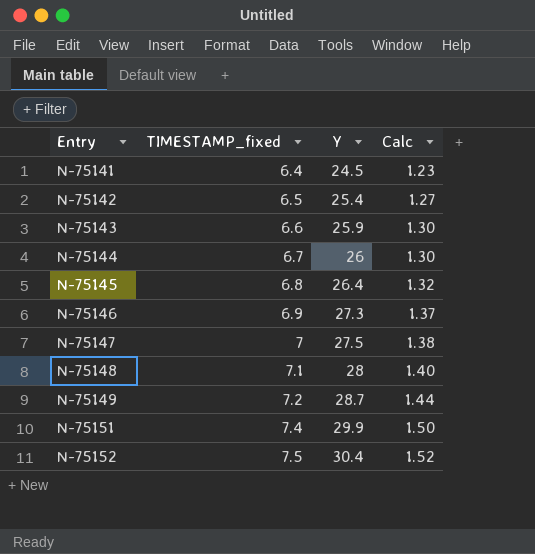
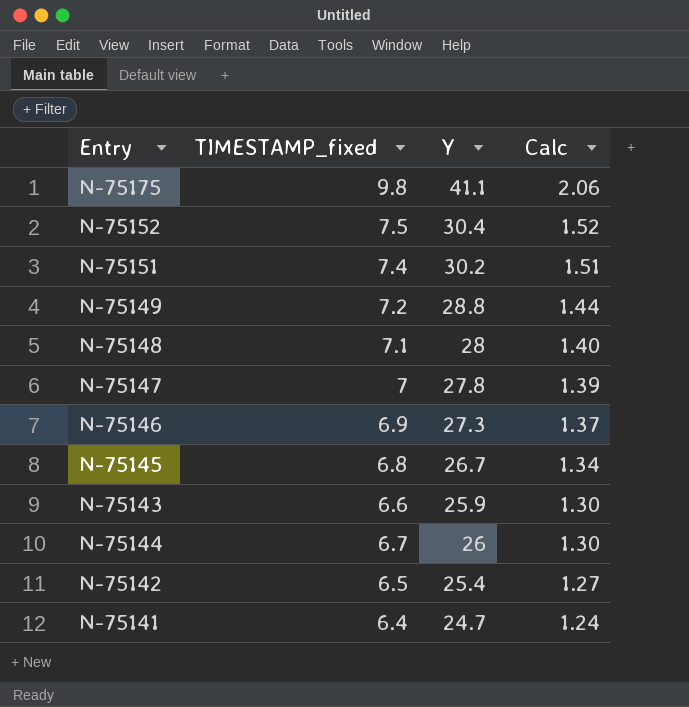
row order: Entry ascending -> Calc descending
row N-75175: none -> 9.8 | 41.1 | 2.06
N-75151 | Y: 29.9 -> 30.2
N-75151 | Calc: 1.50 -> 1.51
N-75149 | Y: 28.7 -> 28.8
N-75147 | Y: 27.5 -> 27.8
N-75147 | Calc: 1.38 -> 1.39
N-75145 | Y: 26.4 -> 26.7
N-75145 | Calc: 1.32 -> 1.34
N-75141 | Y: 24.5 -> 24.7
N-75141 | Calc: 1.23 -> 1.24

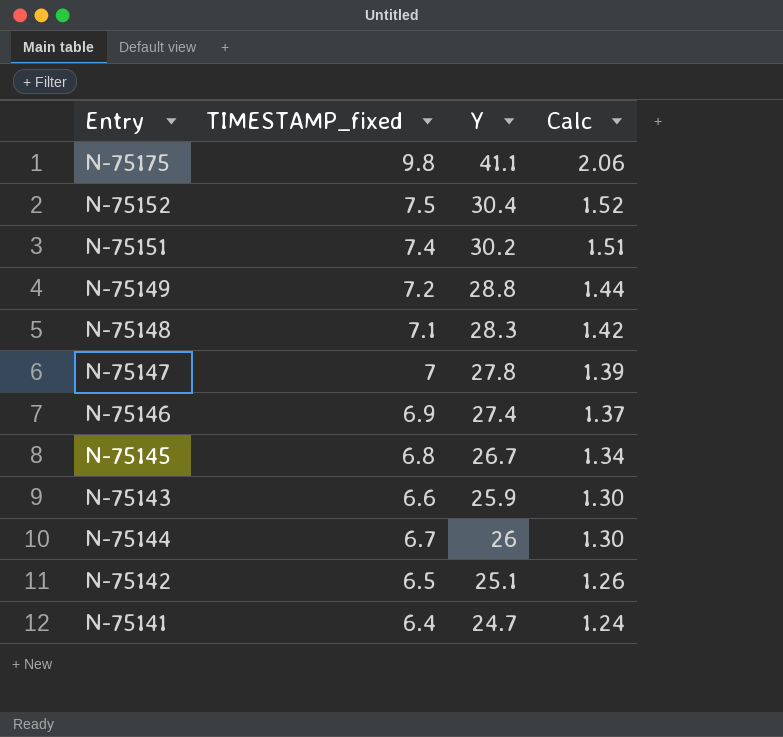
N-75148 | Y: 28 -> 28.3
N-75148 | Calc: 1.40 -> 1.42
N-75146 | Y: 27.3 -> 27.4
N-75142 | Y: 25.4 -> 25.1
N-75142 | Calc: 1.27 -> 1.26

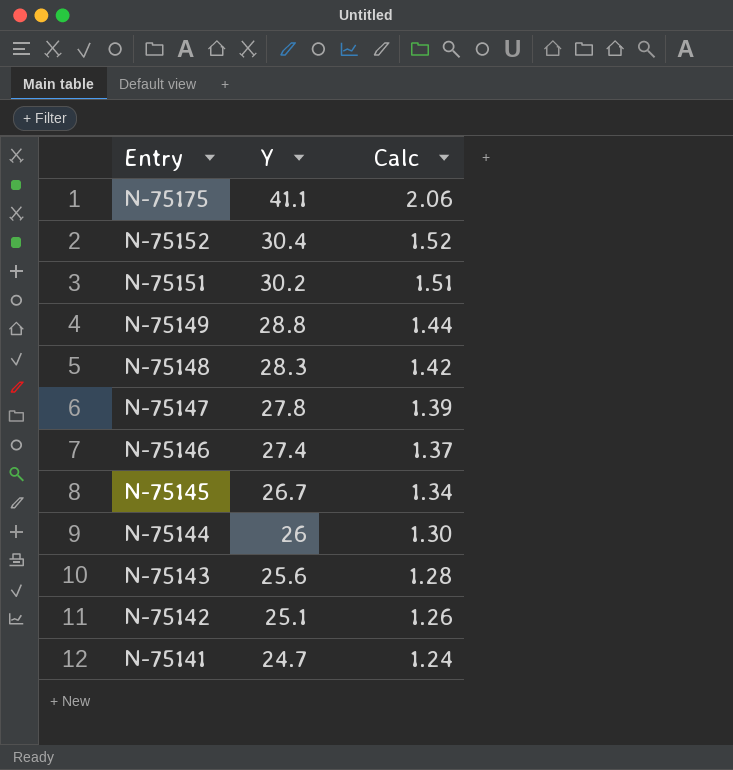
row order: Calc descending -> Entry descending
column TIMESTAMP_fixed | position: 2 -> none
N-75143 | Y: 25.9 -> 25.6
N-75143 | Calc: 1.30 -> 1.28

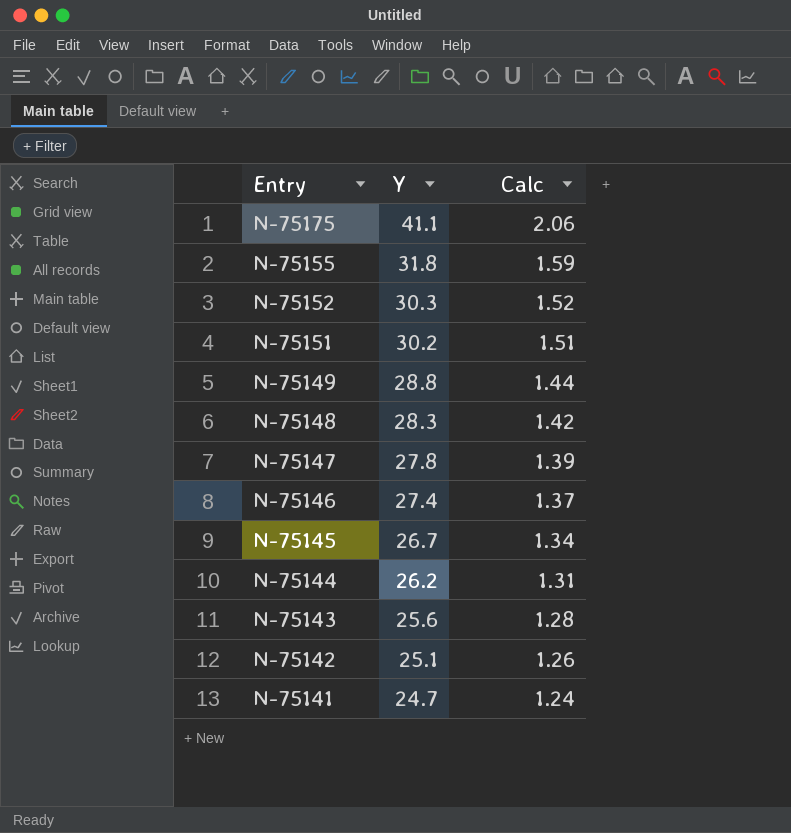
row N-75155: none -> 31.8 | 1.59
N-75152 | Y: 30.4 -> 30.3
N-75144 | Y: 26 -> 26.2
N-75144 | Calc: 1.30 -> 1.31

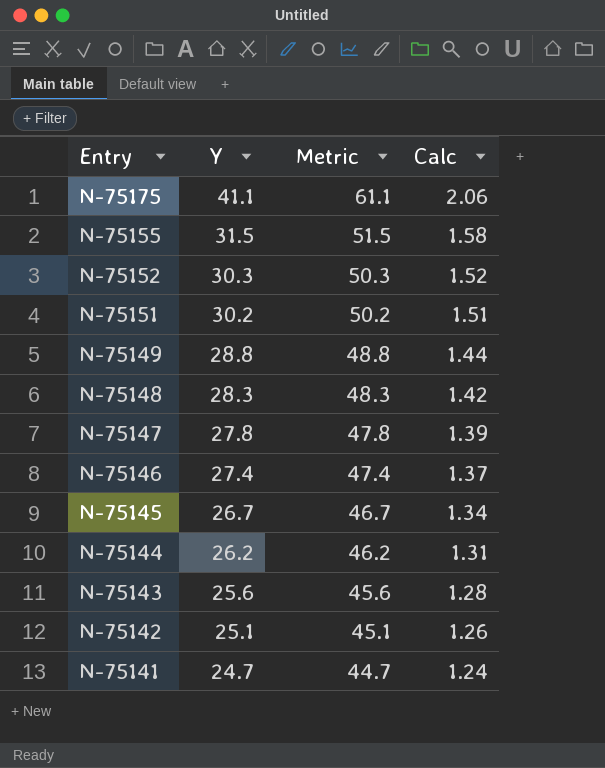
column Metric | formula: none -> [Y] + 20
N-75155 | Y: 31.8 -> 31.5
N-75155 | Calc: 1.59 -> 1.58

